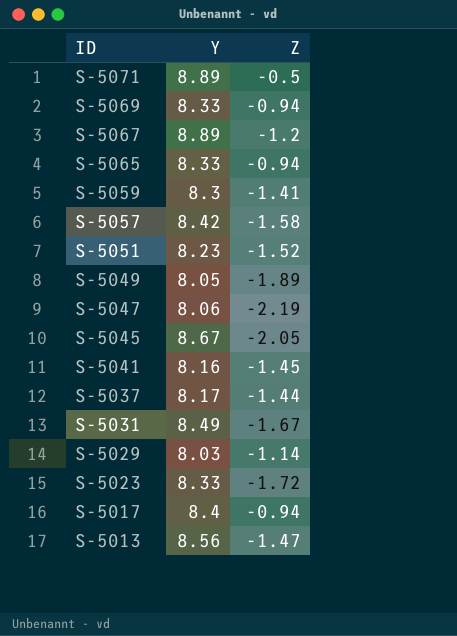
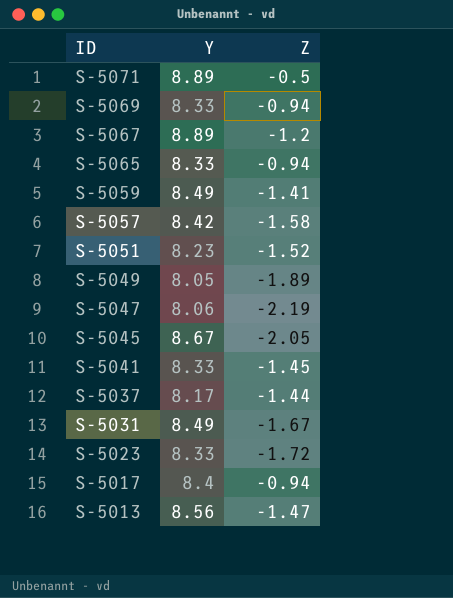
row S-5029: 8.03 | -1.14 -> none
S-5059 | Y: 8.3 -> 8.49
S-5041 | Y: 8.16 -> 8.33

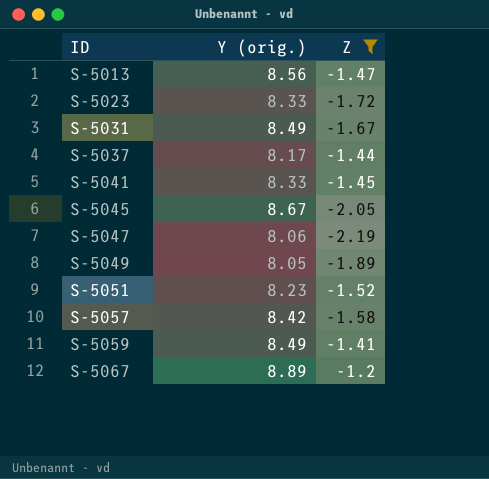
filter: none -> Z <= -1.2
row order: ID descending -> ID ascending
column name: Y -> Y (orig.)

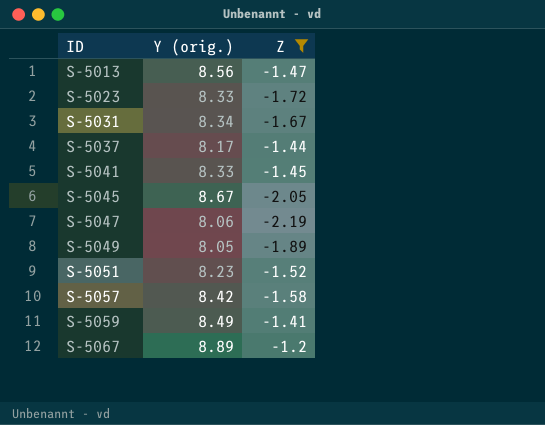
S-5031 | Y (orig.): 8.49 -> 8.34

